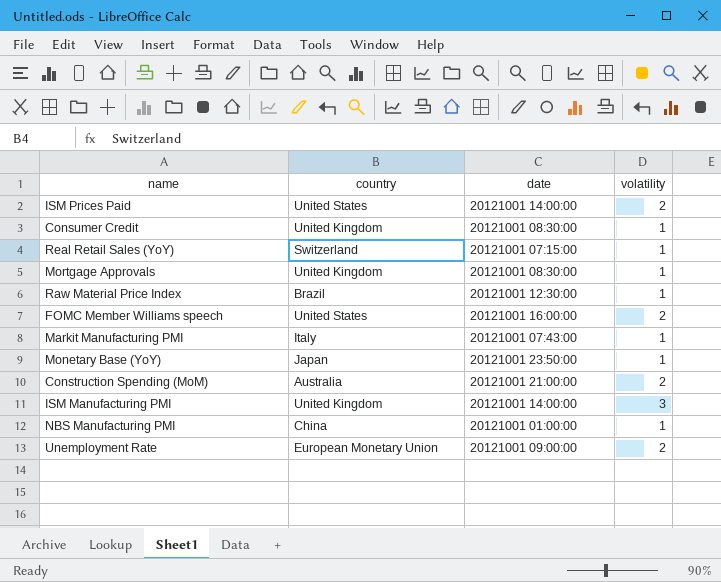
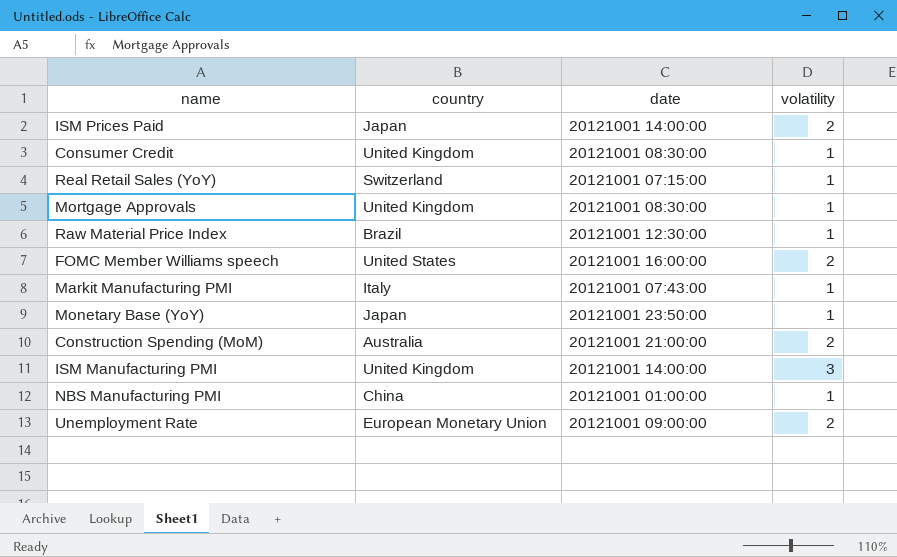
ISM Prices Paid | country: United States -> Japan

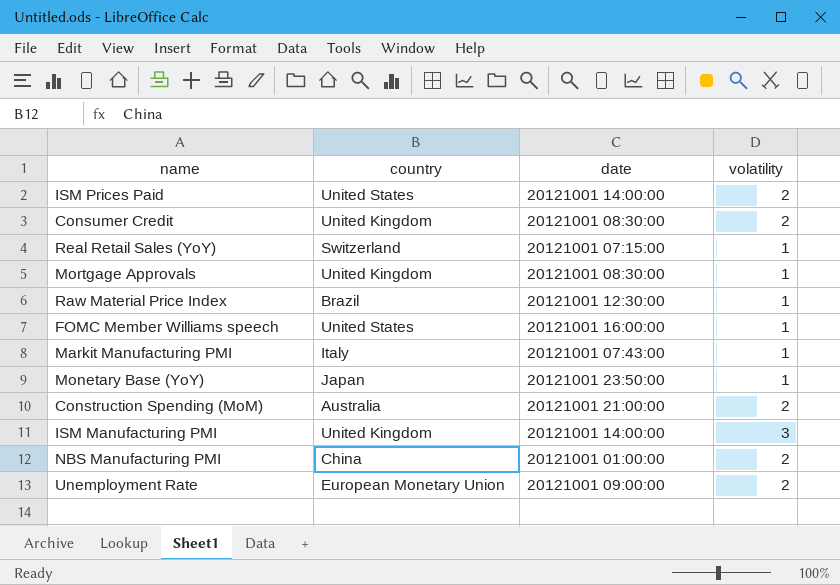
ISM Prices Paid | country: Japan -> United States
Consumer Credit | volatility: 1 -> 2
FOMC Member Williams speech | volatility: 2 -> 1
NBS Manufacturing PMI | volatility: 1 -> 2

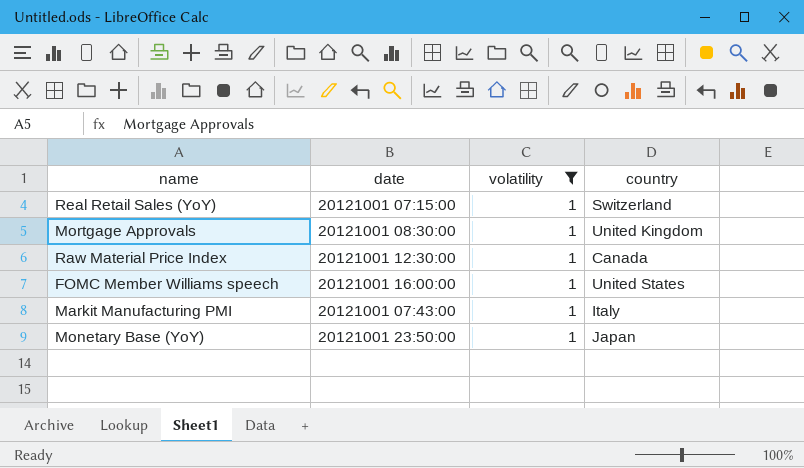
filter: none -> volatility = 1
column country | position: 2 -> 4
Raw Material Price Index | country: Brazil -> Canada

